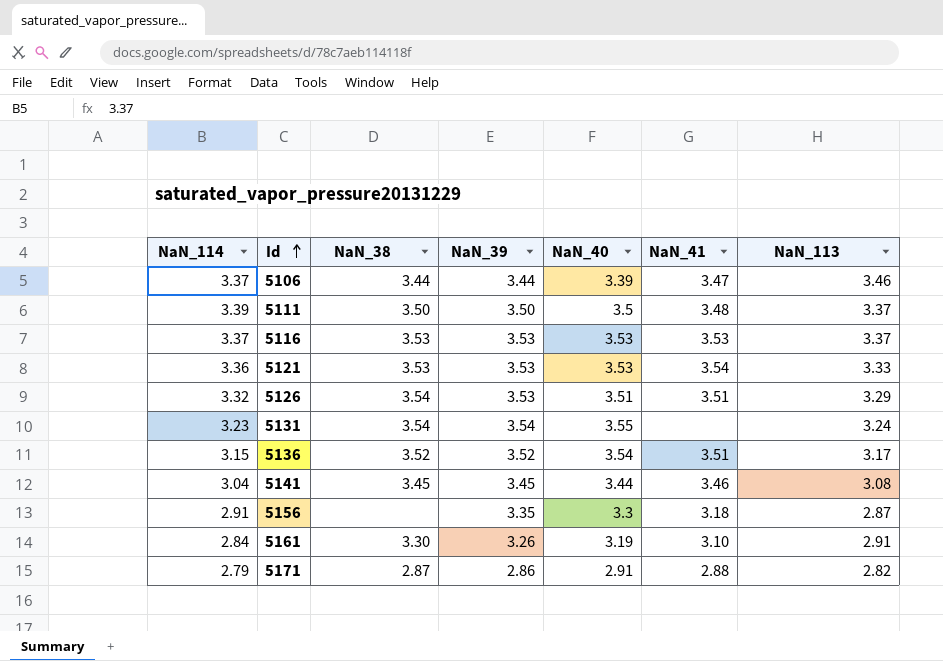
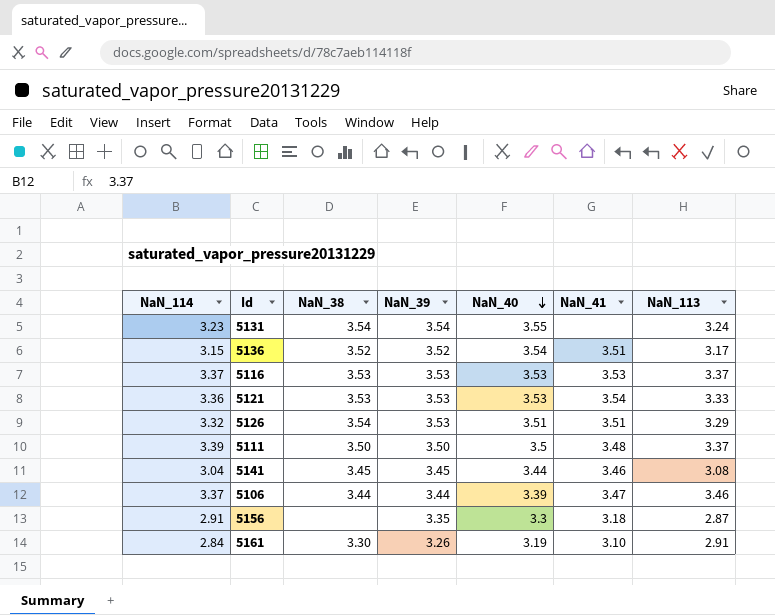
row order: Id ascending -> NaN_40 descending
row 5171: 2.79 | 2.87 | 2.86 | 2.91 | 2.88 | 2.82 -> none

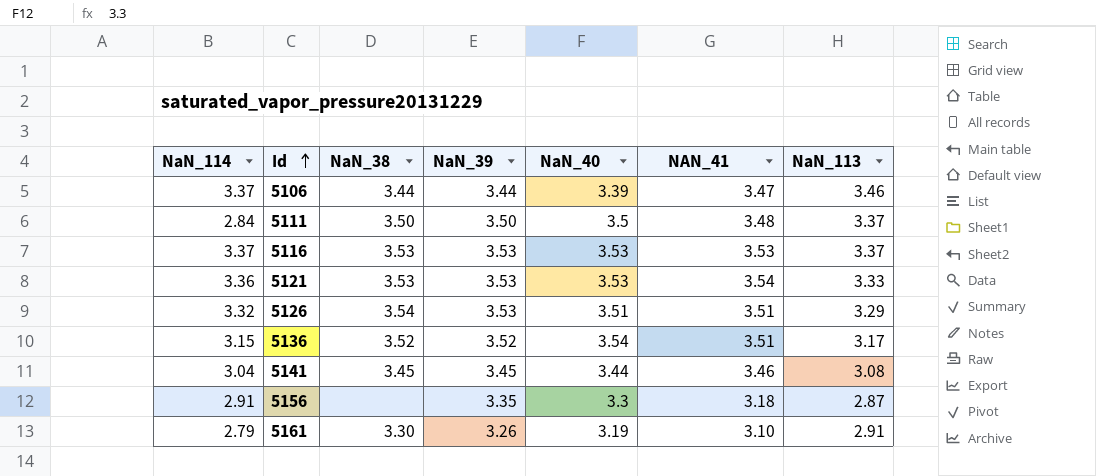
row order: NaN_40 descending -> Id ascending
column name: NaN_41 -> NAN_41
row 5131: 3.23 | 3.54 | 3.54 | 3.55 | none | 3.24 -> none
5111 | NaN_114: 3.39 -> 2.84
5161 | NaN_114: 2.84 -> 2.79

